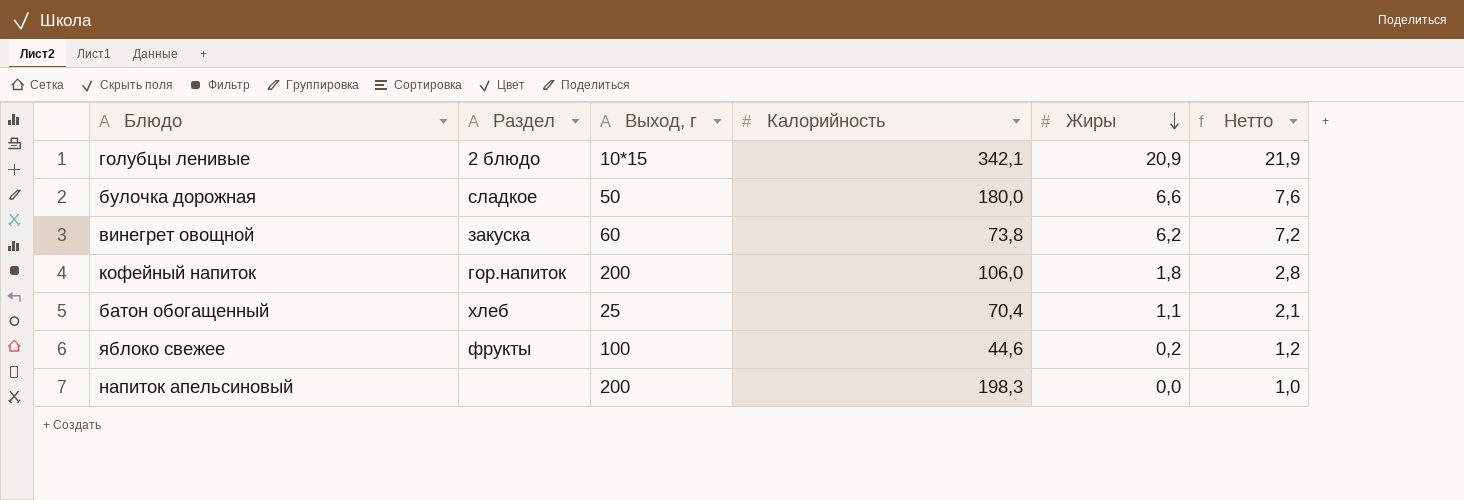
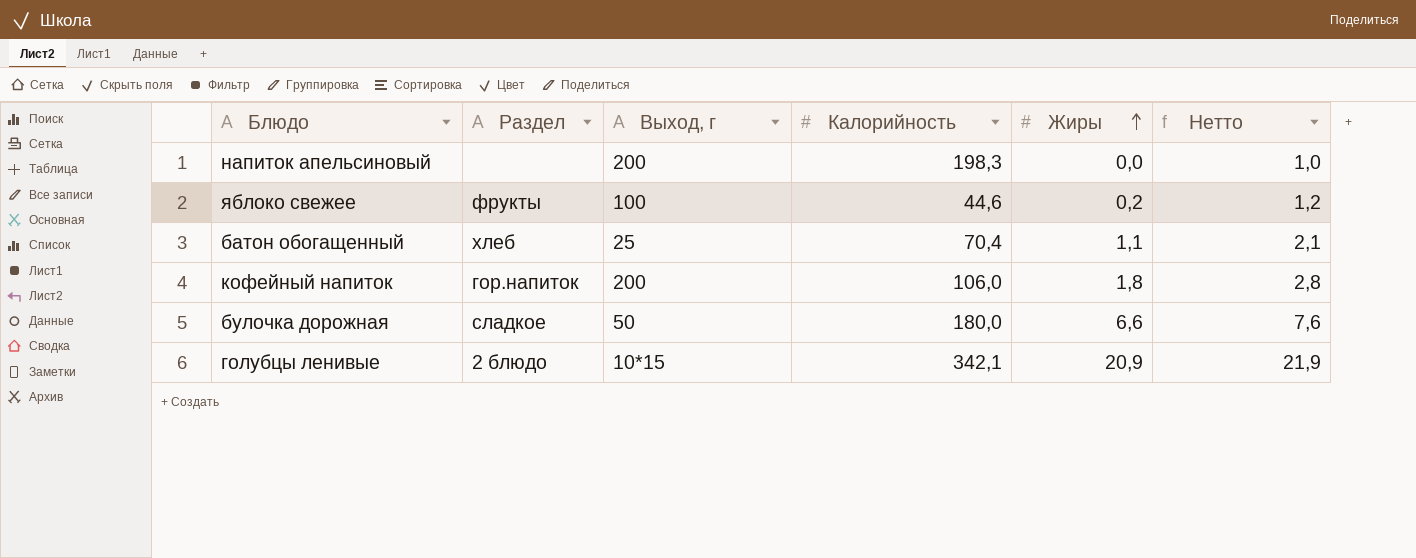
row order: Жиры descending -> Жиры ascending
row винегрет овощной: закуска | 60 | 73,8 | 6,2 | 7,2 -> none

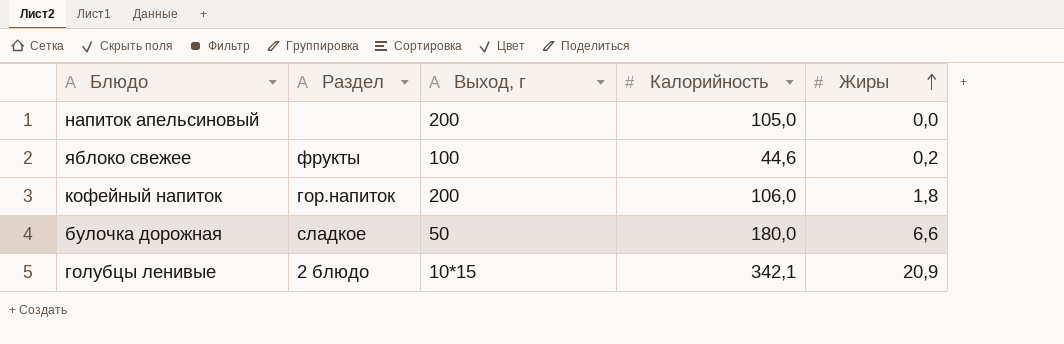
column Нетто | formula: [Жиры] + 1 -> none
row батон обогащенный: хлеб | 25 | 70,4 | 1,1 | 2,1 -> none
напиток апельсиновый | Калорийность: 198,3 -> 105,0

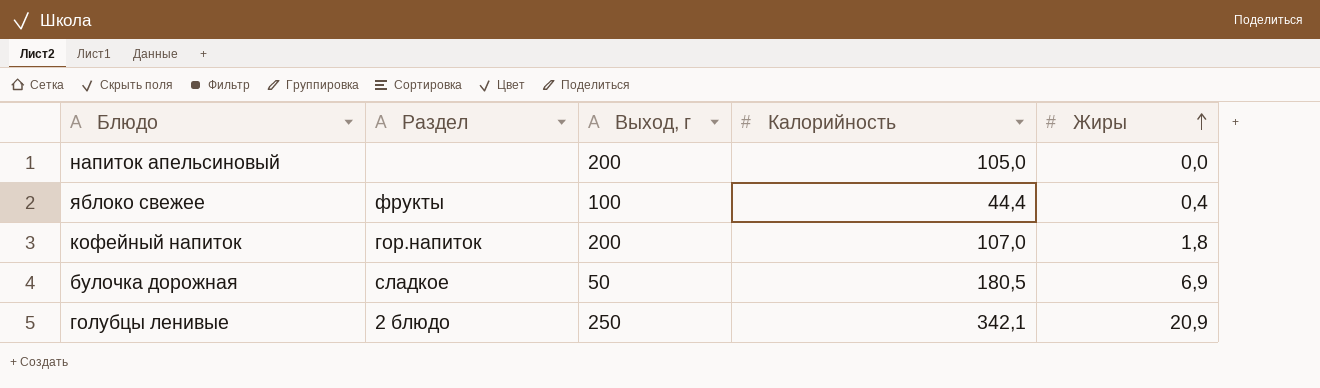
яблоко свежее | Калорийность: 44,6 -> 44,4
яблоко свежее | Жиры: 0,2 -> 0,4
кофейный напиток | Калорийность: 106,0 -> 107,0
булочка дорожная | Калорийность: 180,0 -> 180,5
булочка дорожная | Жиры: 6,6 -> 6,9
голубцы ленивые | Выход, г: 10*15 -> 250

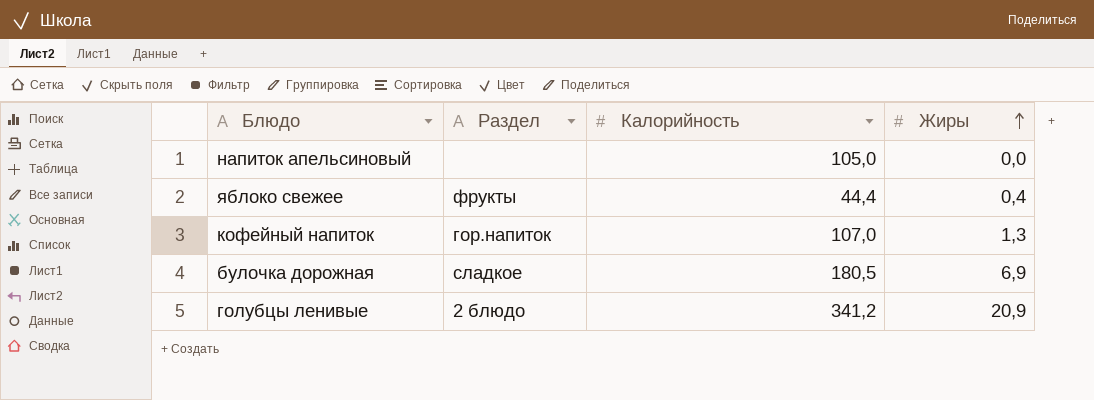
column Выход, г | position: 3 -> none
кофейный напиток | Жиры: 1,8 -> 1,3
голубцы ленивые | Калорийность: 342,1 -> 341,2

